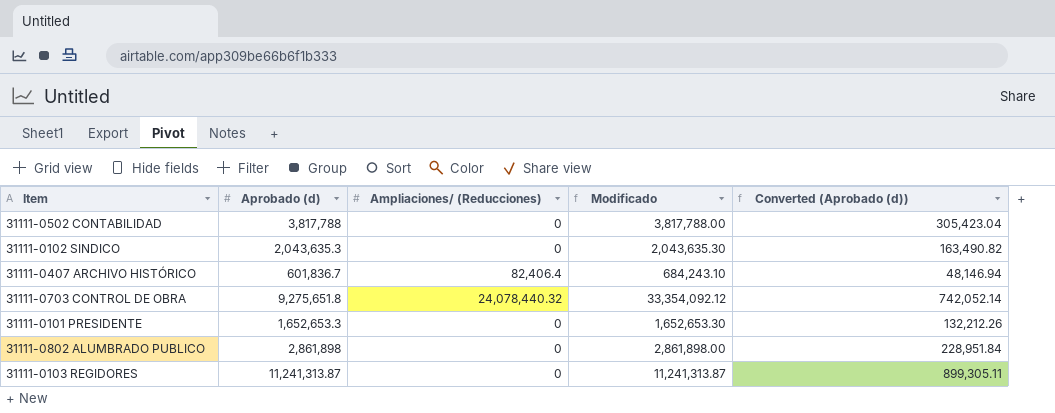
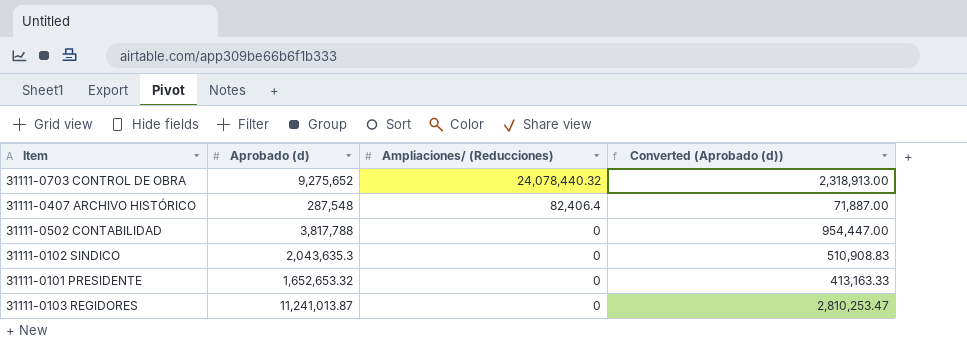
row order: none -> Ampliaciones/ (Reducciones) descending
column Modificado | formula: [Aprobado (d)] + [Ampliaciones/ (Reducciones)] -> none
column Converted (Aprobado (d)) | formula: [Aprobado (d)] * 0.08 -> [Aprobado (d)] * 0.25
row 31111-0802 ALUMBRADO PUBLICO: 2,861,898 | 0 | 2,861,898.00 | 228,951.84 -> none
31111-0703 CONTROL DE OBRA | Aprobado (d): 9,275,651.8 -> 9,275,652
31111-0407 ARCHIVO HISTÓRICO | Aprobado (d): 601,836.7 -> 287,548
31111-0101 PRESIDENTE | Aprobado (d): 1,652,653.3 -> 1,652,653.32
31111-0103 REGIDORES | Aprobado (d): 11,241,313.87 -> 11,241,013.87

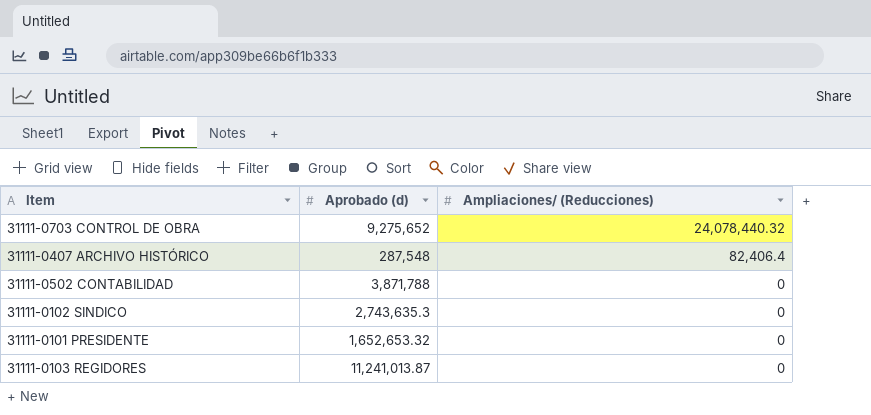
column Converted (Aprobado (d)) | formula: [Aprobado (d)] * 0.25 -> none
31111-0502 CONTABILIDAD | Aprobado (d): 3,817,788 -> 3,871,788
31111-0102 SINDICO | Aprobado (d): 2,043,635.3 -> 2,743,635.3

